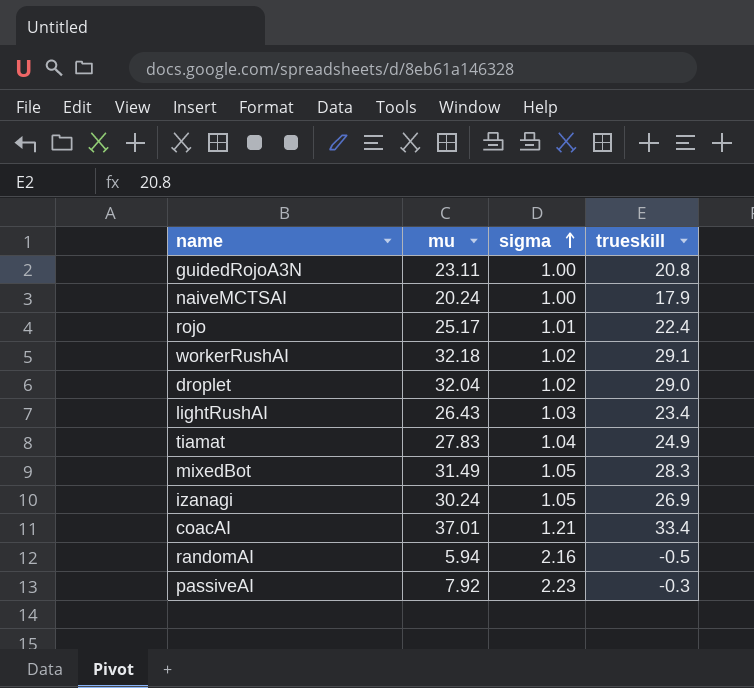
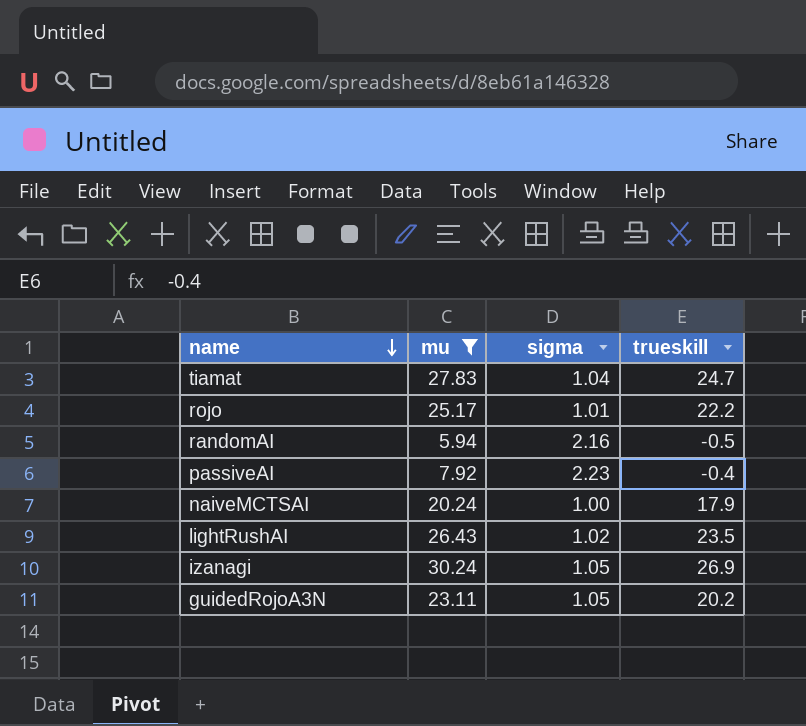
filter: none -> mu <= 30.24
row order: sigma ascending -> name descending
tiamat | trueskill: 24.9 -> 24.7
rojo | trueskill: 22.4 -> 22.2
passiveAI | trueskill: -0.3 -> -0.4
lightRushAI | sigma: 1.03 -> 1.02
lightRushAI | trueskill: 23.4 -> 23.5
guidedRojoA3N | sigma: 1.00 -> 1.05
guidedRojoA3N | trueskill: 20.8 -> 20.2

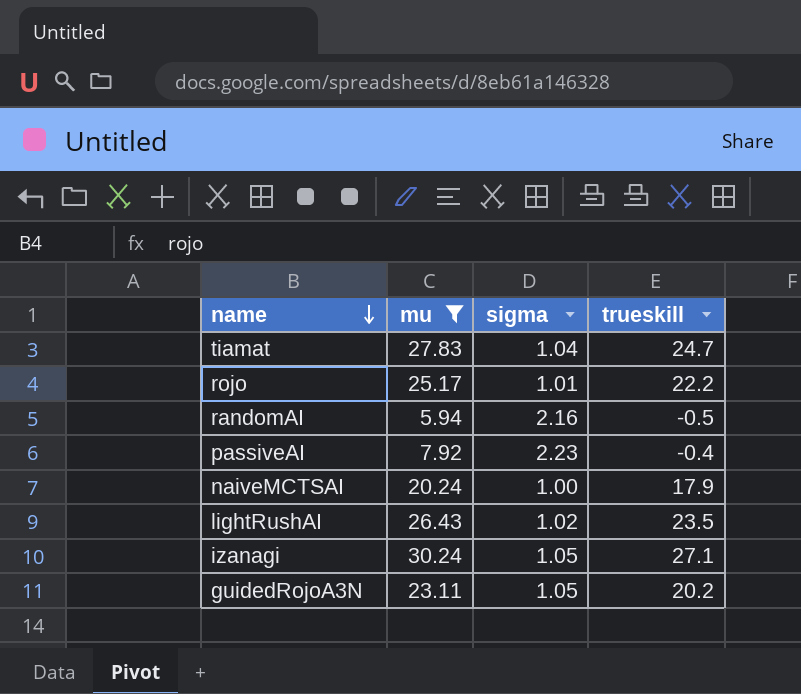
izanagi | trueskill: 26.9 -> 27.1

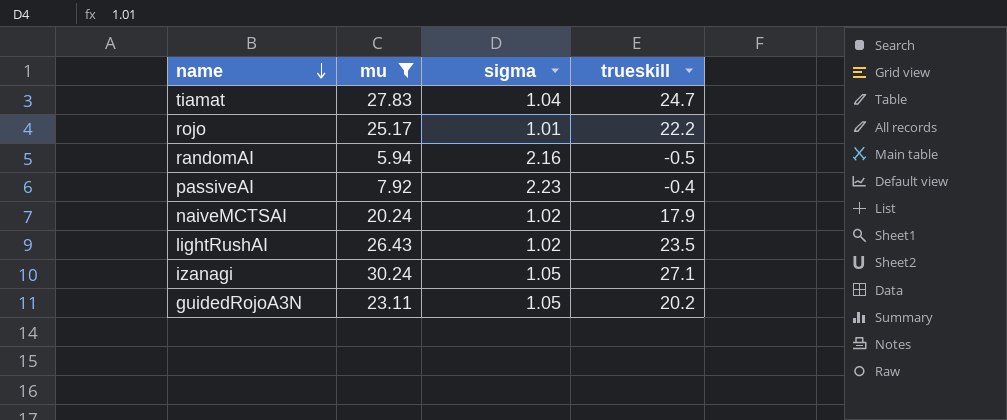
naiveMCTSAI | sigma: 1.00 -> 1.02

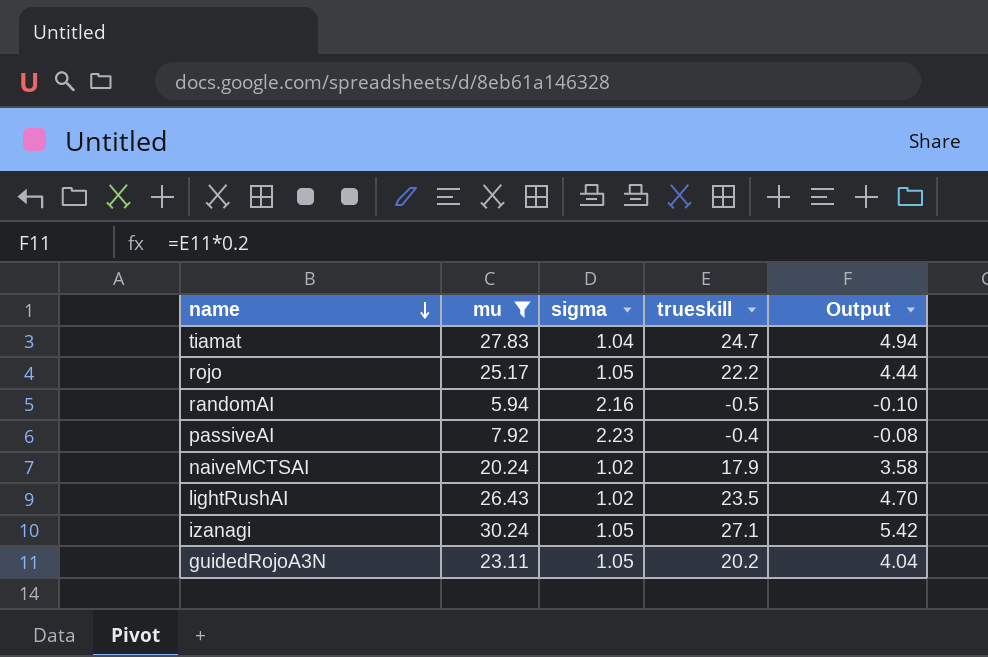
column Output | formula: none -> [trueskill] * 0.2
rojo | sigma: 1.01 -> 1.05

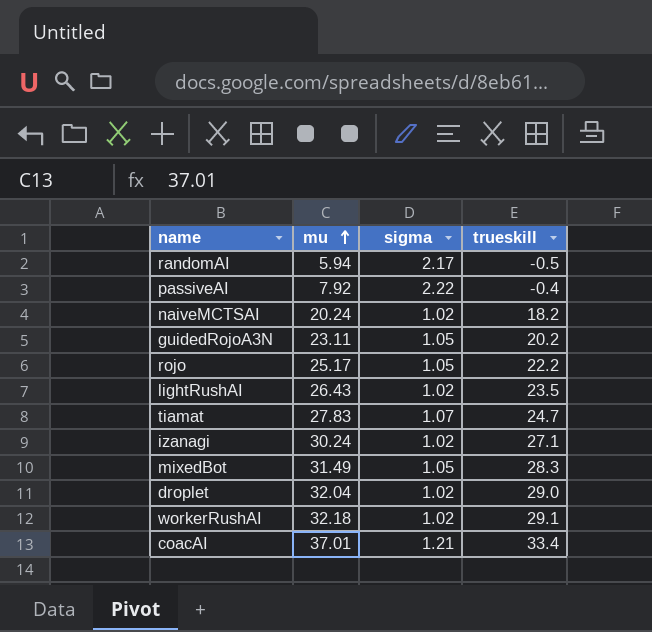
filter: mu <= 30.24 -> none
row order: name descending -> mu ascending
column Output | formula: [trueskill] * 0.2 -> none
randomAI | sigma: 2.16 -> 2.17
passiveAI | sigma: 2.23 -> 2.22
naiveMCTSAI | trueskill: 17.9 -> 18.2
tiamat | sigma: 1.04 -> 1.07
izanagi | sigma: 1.05 -> 1.02

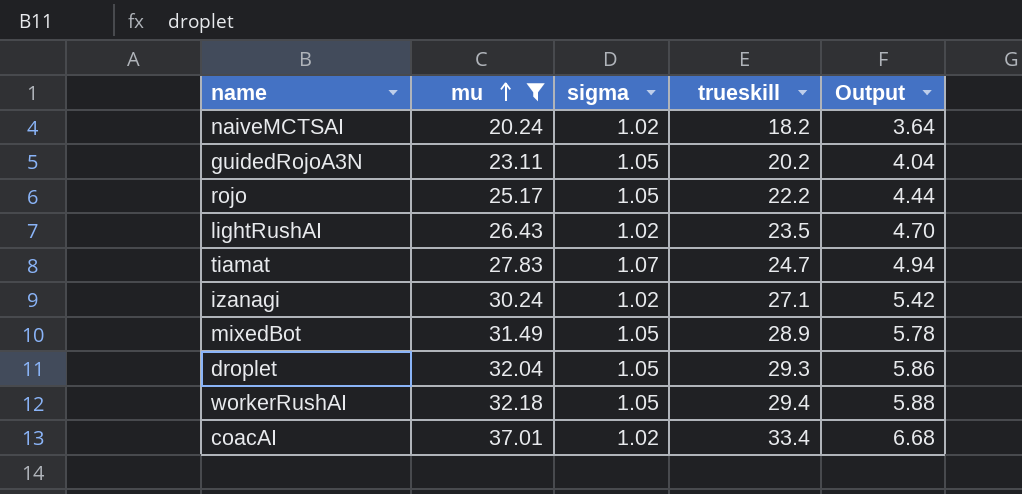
filter: none -> mu >= 20.24
column Output | formula: none -> [trueskill] * 0.2
mixedBot | trueskill: 28.3 -> 28.9
droplet | sigma: 1.02 -> 1.05
droplet | trueskill: 29.0 -> 29.3
workerRushAI | sigma: 1.02 -> 1.05
workerRushAI | trueskill: 29.1 -> 29.4
coacAI | sigma: 1.21 -> 1.02

